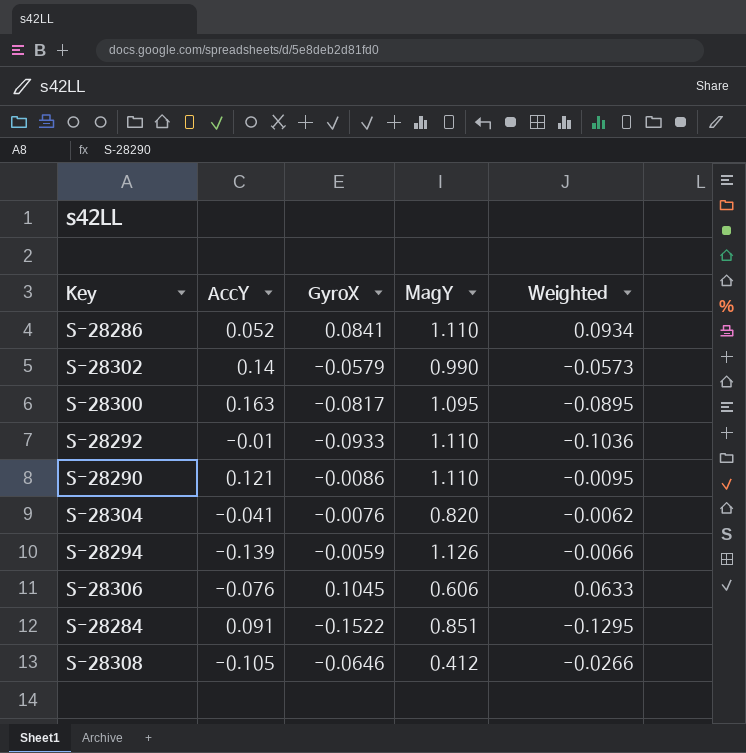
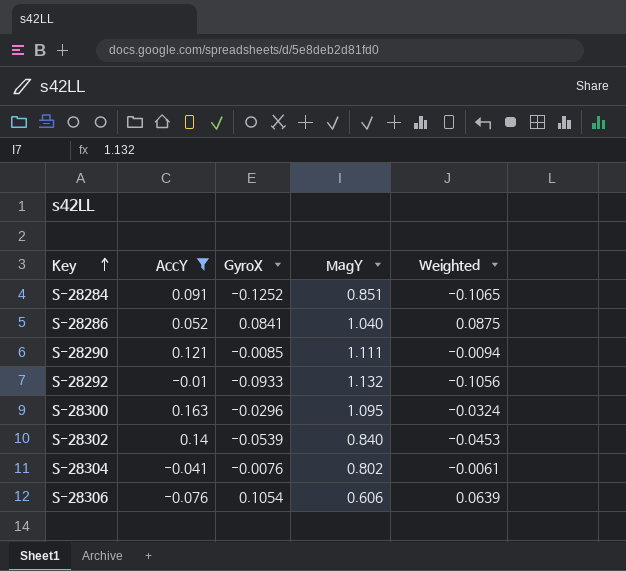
filter: none -> AccY >= -0.076
row order: none -> Key ascending
S-28284 | GyroX: -0.1522 -> -0.1252
S-28284 | Weighted: -0.1295 -> -0.1065
S-28286 | MagY: 1.110 -> 1.040
S-28286 | Weighted: 0.0934 -> 0.0875
S-28290 | GyroX: -0.0086 -> -0.0085
S-28290 | MagY: 1.110 -> 1.111
S-28290 | Weighted: -0.0095 -> -0.0094
S-28292 | MagY: 1.110 -> 1.132
S-28292 | Weighted: -0.1036 -> -0.1056
S-28300 | GyroX: -0.0817 -> -0.0296
S-28300 | Weighted: -0.0895 -> -0.0324
S-28302 | GyroX: -0.0579 -> -0.0539
S-28302 | MagY: 0.990 -> 0.840
S-28302 | Weighted: -0.0573 -> -0.0453
S-28304 | MagY: 0.820 -> 0.802
S-28304 | Weighted: -0.0062 -> -0.0061
S-28306 | GyroX: 0.1045 -> 0.1054
S-28306 | Weighted: 0.0633 -> 0.0639

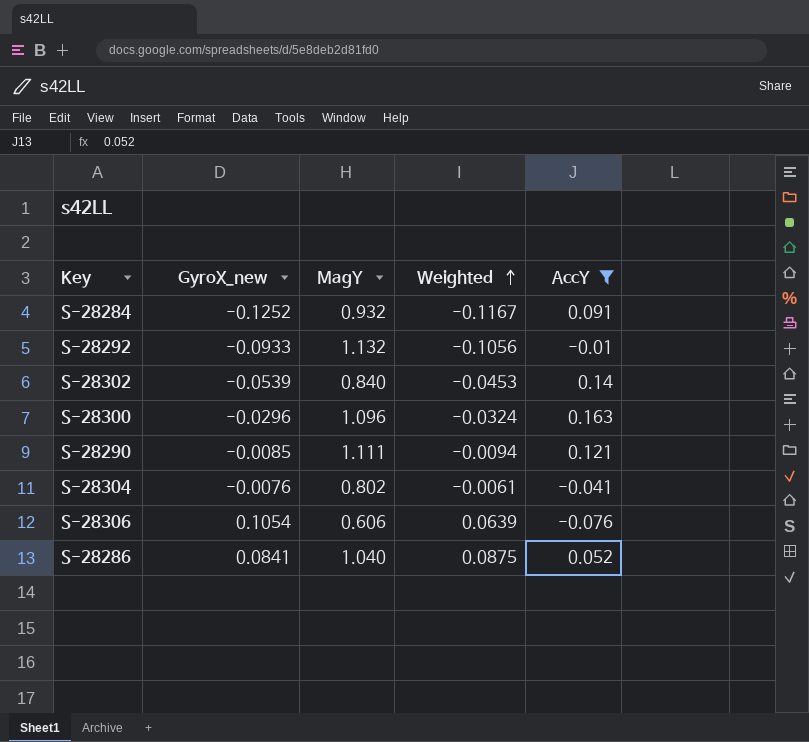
row order: Key ascending -> Weighted ascending
column name: GyroX -> GyroX_new
column AccY | position: 2 -> 5
S-28284 | MagY: 0.851 -> 0.932
S-28284 | Weighted: -0.1065 -> -0.1167
S-28300 | MagY: 1.095 -> 1.096

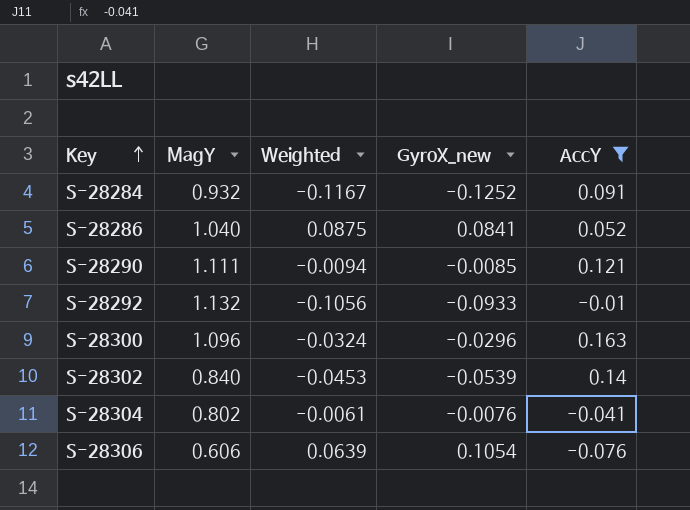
row order: Weighted ascending -> Key ascending
column GyroX_new | position: 2 -> 4

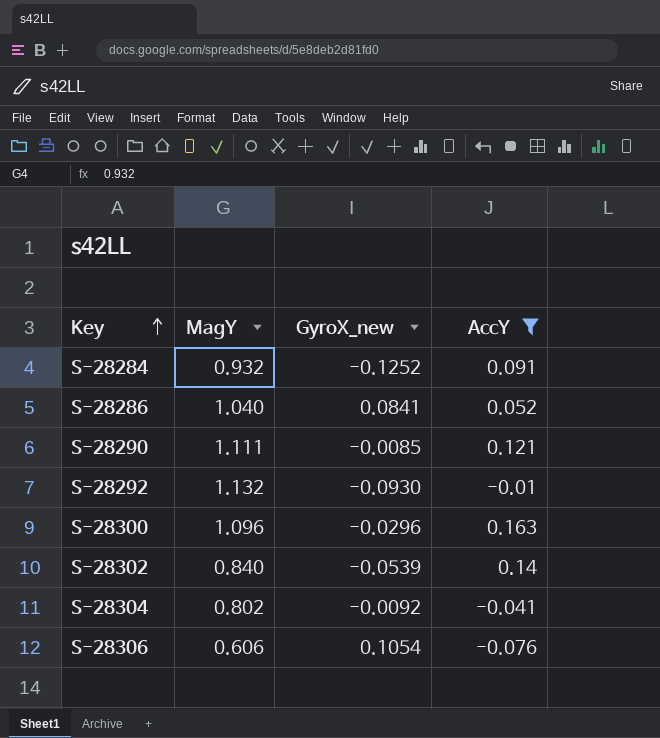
column Weighted | formula: [MagY] * [GyroX_new] -> none
S-28292 | GyroX_new: -0.0933 -> -0.0930
S-28304 | GyroX_new: -0.0076 -> -0.0092

